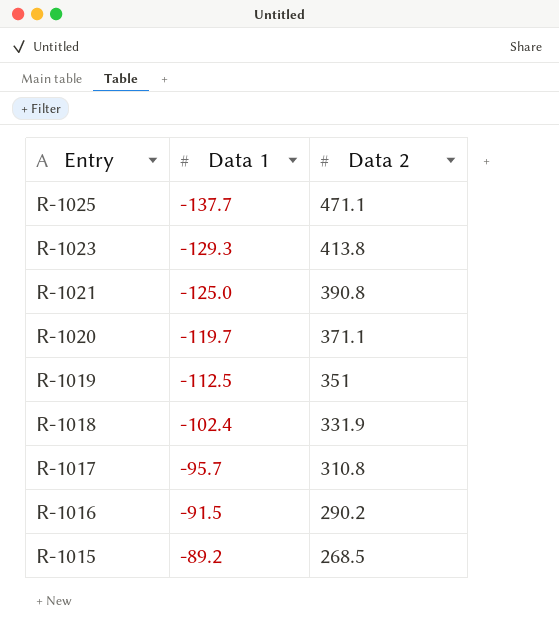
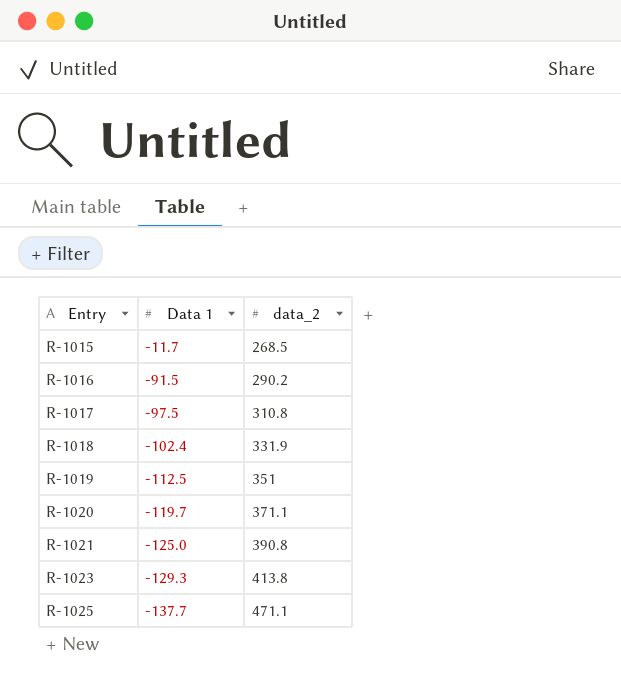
row order: Entry descending -> Entry ascending
column name: Data 2 -> data_2
R-1015 | Data 1: -89.2 -> -11.7
R-1017 | Data 1: -95.7 -> -97.5

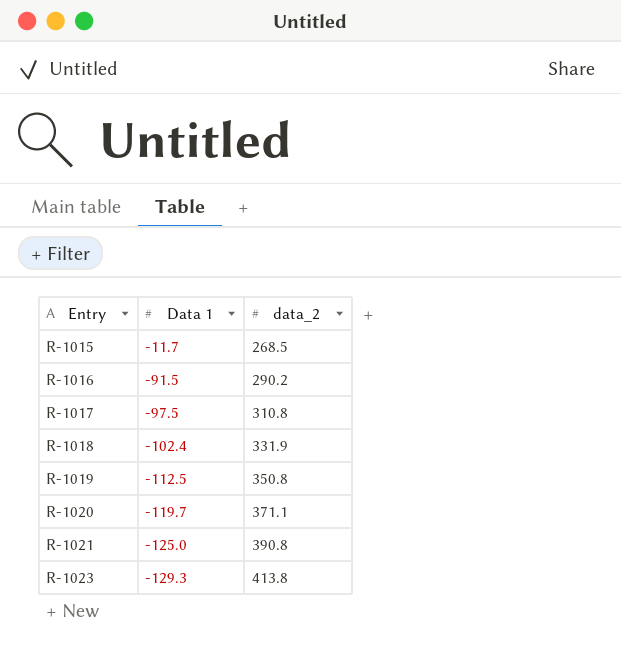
row R-1025: -137.7 | 471.1 -> none
R-1019 | data_2: 351 -> 350.8

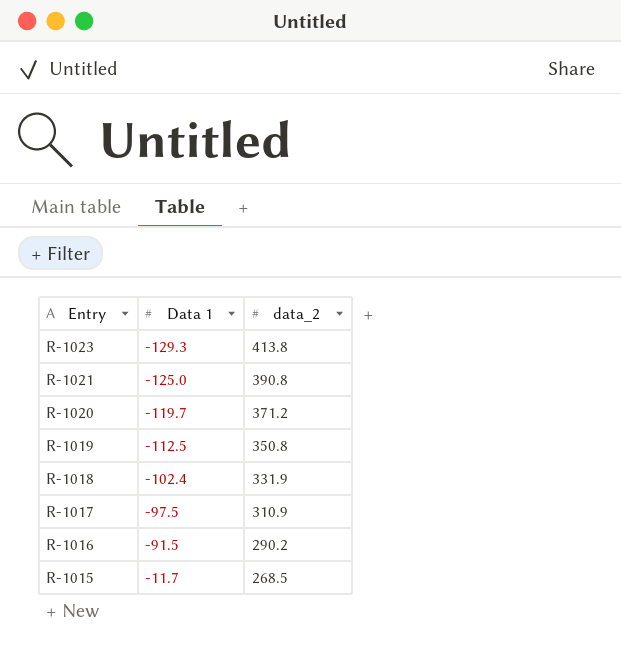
row order: Entry ascending -> Entry descending
R-1020 | data_2: 371.1 -> 371.2
R-1017 | data_2: 310.8 -> 310.9

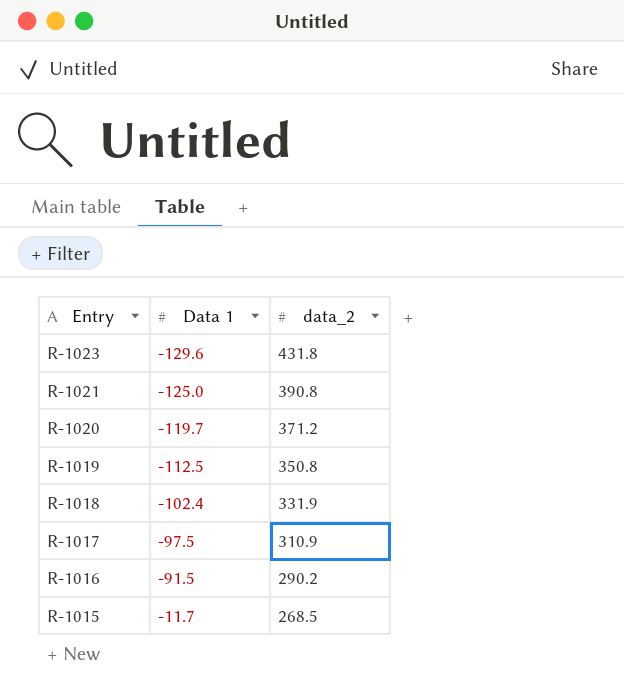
R-1023 | Data 1: -129.3 -> -129.6
R-1023 | data_2: 413.8 -> 431.8

